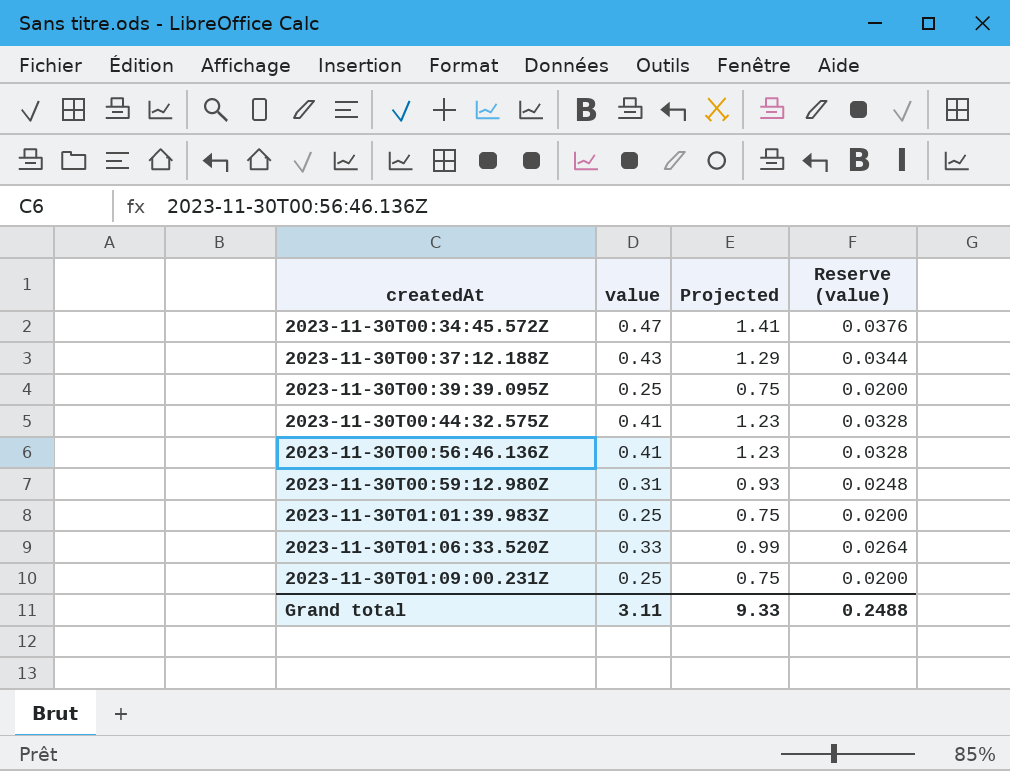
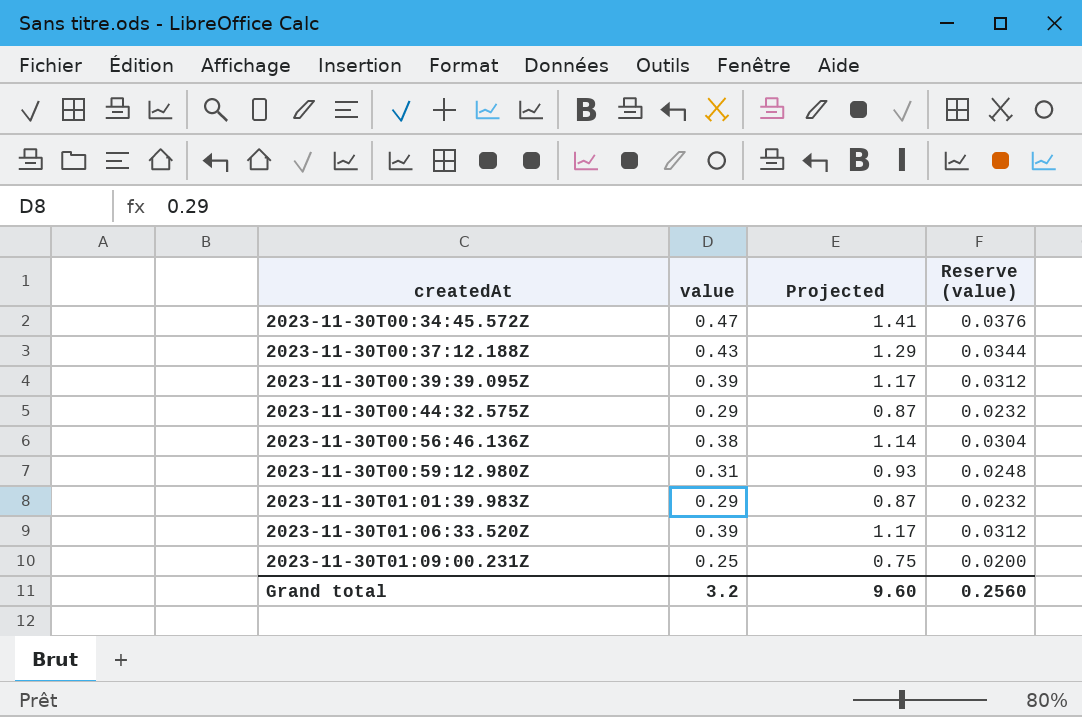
2023-11-30T00:39:39.095Z | value: 0.25 -> 0.39
2023-11-30T00:39:39.095Z | Projected: 0.75 -> 1.17
2023-11-30T00:39:39.095Z | Reserve (value): 0.0200 -> 0.0312
2023-11-30T00:44:32.575Z | value: 0.41 -> 0.29
2023-11-30T00:44:32.575Z | Projected: 1.23 -> 0.87
2023-11-30T00:44:32.575Z | Reserve (value): 0.0328 -> 0.0232
2023-11-30T00:56:46.136Z | value: 0.41 -> 0.38
2023-11-30T00:56:46.136Z | Projected: 1.23 -> 1.14
2023-11-30T00:56:46.136Z | Reserve (value): 0.0328 -> 0.0304
2023-11-30T01:01:39.983Z | value: 0.25 -> 0.29
2023-11-30T01:01:39.983Z | Projected: 0.75 -> 0.87
2023-11-30T01:01:39.983Z | Reserve (value): 0.0200 -> 0.0232
2023-11-30T01:06:33.520Z | value: 0.33 -> 0.39
2023-11-30T01:06:33.520Z | Projected: 0.99 -> 1.17
2023-11-30T01:06:33.520Z | Reserve (value): 0.0264 -> 0.0312
Grand total | value: 3.11 -> 3.2
Grand total | Projected: 9.33 -> 9.60
Grand total | Reserve (value): 0.2488 -> 0.2560

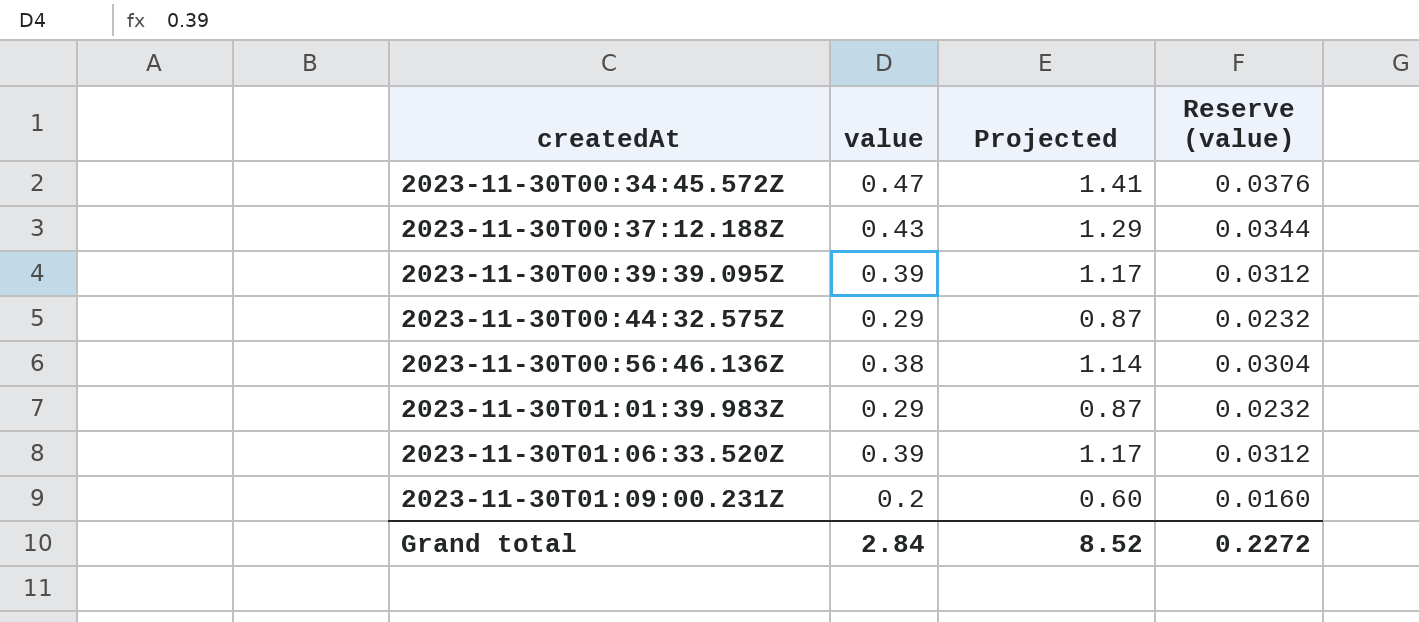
row 2023-11-30T00:59:12.980Z: 0.31 | 0.93 | 0.0248 -> none
2023-11-30T01:09:00.231Z | value: 0.25 -> 0.2
2023-11-30T01:09:00.231Z | Projected: 0.75 -> 0.60
2023-11-30T01:09:00.231Z | Reserve (value): 0.0200 -> 0.0160
Grand total | value: 3.2 -> 2.84
Grand total | Projected: 9.60 -> 8.52
Grand total | Reserve (value): 0.2560 -> 0.2272

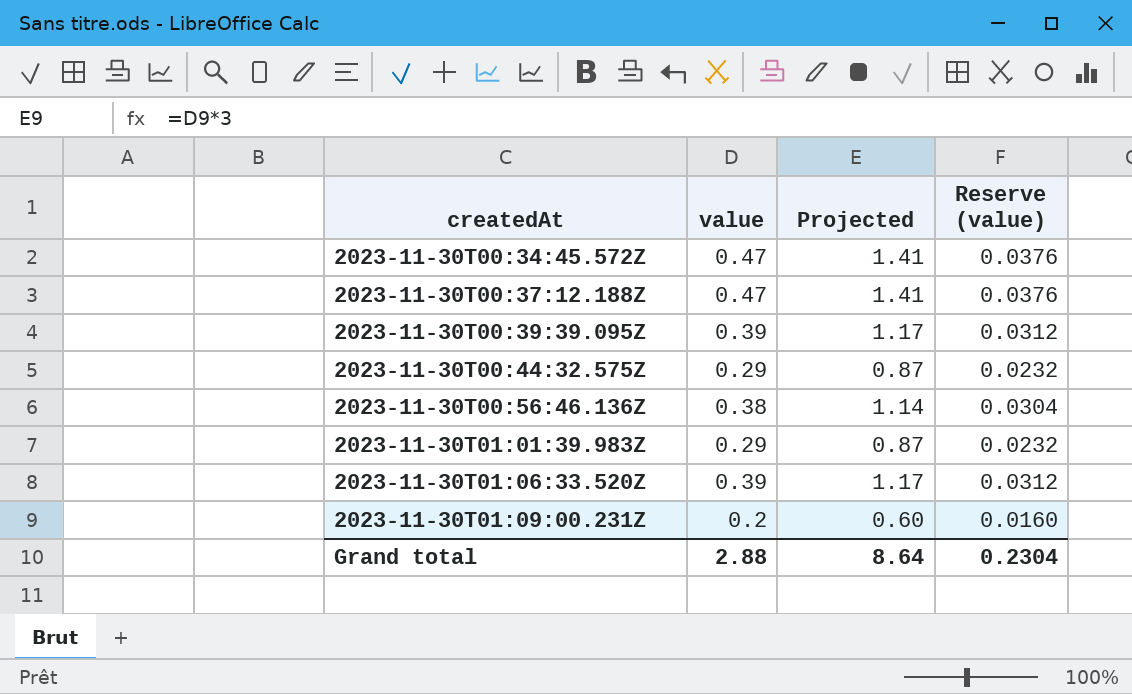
2023-11-30T00:37:12.188Z | value: 0.43 -> 0.47
2023-11-30T00:37:12.188Z | Projected: 1.29 -> 1.41
2023-11-30T00:37:12.188Z | Reserve (value): 0.0344 -> 0.0376
Grand total | value: 2.84 -> 2.88
Grand total | Projected: 8.52 -> 8.64
Grand total | Reserve (value): 0.2272 -> 0.2304

